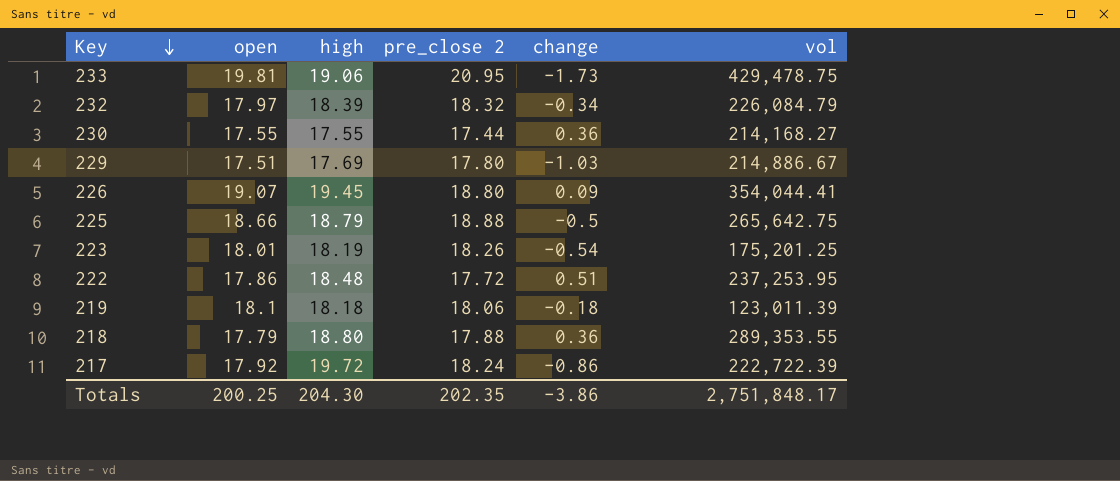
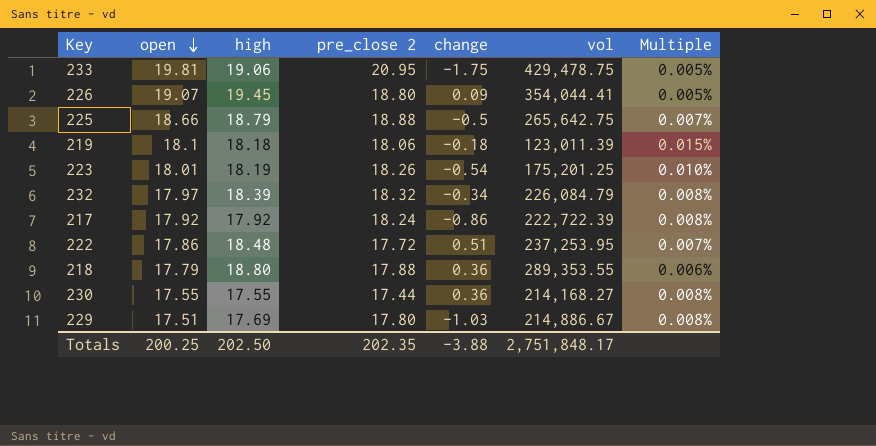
row order: Key descending -> open descending
column Multiple | formula: none -> [pre_close 2] / [vol]
233 | change: -1.73 -> -1.75
217 | high: 19.72 -> 17.92
Totals | high: 204.30 -> 202.50
Totals | change: -3.86 -> -3.88

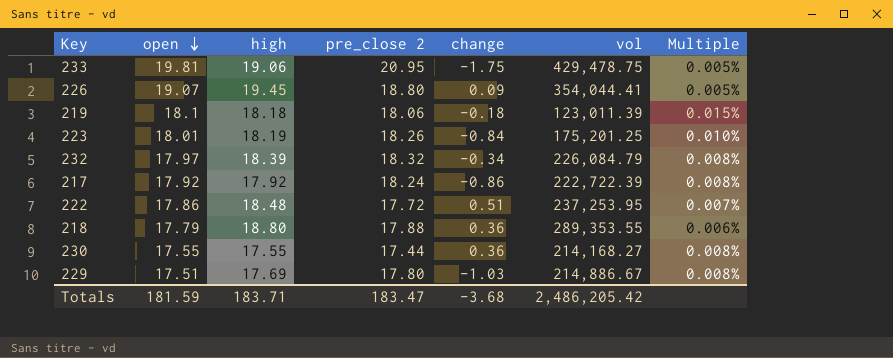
row 225: 18.66 | 18.79 | 18.88 | -0.5 | 265,642.75 | 0.007% -> none
223 | change: -0.54 -> -0.84
Totals | open: 200.25 -> 181.59
Totals | high: 202.50 -> 183.71
Totals | pre_close 2: 202.35 -> 183.47
Totals | change: -3.88 -> -3.68
Totals | vol: 2,751,848.17 -> 2,486,205.42

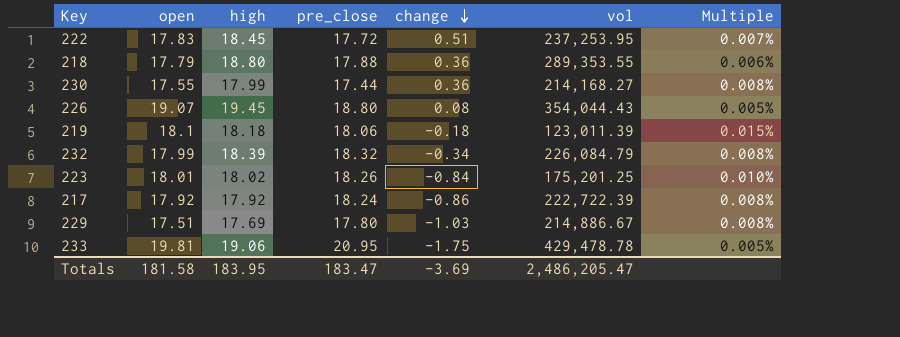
row order: open descending -> change descending
column name: pre_close 2 -> pre_close
222 | open: 17.86 -> 17.83
222 | high: 18.48 -> 18.45
230 | high: 17.55 -> 17.99
226 | change: 0.09 -> 0.08
226 | vol: 354,044.41 -> 354,044.43
232 | open: 17.97 -> 17.99
223 | high: 18.19 -> 18.02
233 | vol: 429,478.75 -> 429,478.78
Totals | open: 181.59 -> 181.58
Totals | high: 183.71 -> 183.95
Totals | change: -3.68 -> -3.69
Totals | vol: 2,486,205.42 -> 2,486,205.47

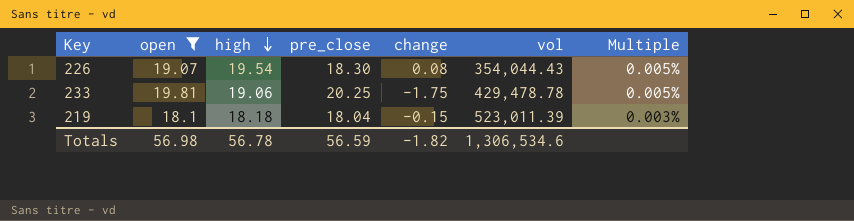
filter: none -> open >= 18.1
row order: change descending -> high descending
226 | high: 19.45 -> 19.54
226 | pre_close: 18.80 -> 18.30
233 | pre_close: 20.95 -> 20.25
219 | pre_close: 18.06 -> 18.04
219 | change: -0.18 -> -0.15
219 | vol: 123,011.39 -> 523,011.39
219 | Multiple: 0.015% -> 0.003%
Totals | open: 181.58 -> 56.98
Totals | high: 183.95 -> 56.78
Totals | pre_close: 183.47 -> 56.59
Totals | change: -3.69 -> -1.82
Totals | vol: 2,486,205.47 -> 1,306,534.6

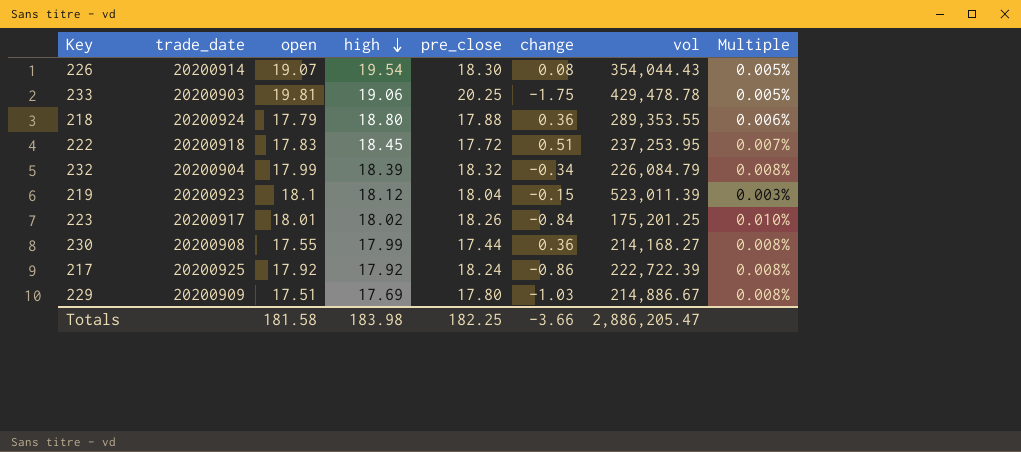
filter: open >= 18.1 -> none
column trade_date | position: none -> 2
219 | high: 18.18 -> 18.12
Totals | open: 56.98 -> 181.58
Totals | high: 56.78 -> 183.98
Totals | pre_close: 56.59 -> 182.25
Totals | change: -1.82 -> -3.66
Totals | vol: 1,306,534.6 -> 2,886,205.47

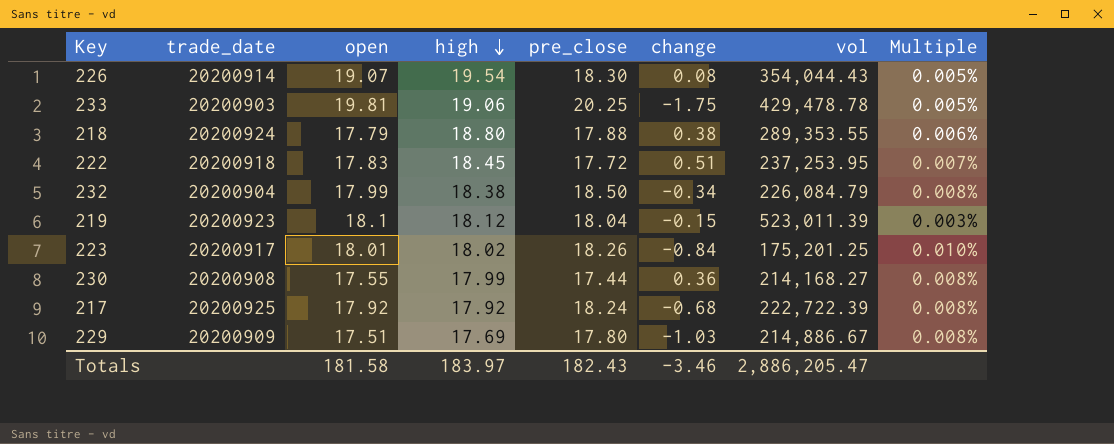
218 | change: 0.36 -> 0.38
232 | high: 18.39 -> 18.38
232 | pre_close: 18.32 -> 18.50
217 | change: -0.86 -> -0.68
Totals | high: 183.98 -> 183.97
Totals | pre_close: 182.25 -> 182.43
Totals | change: -3.66 -> -3.46

